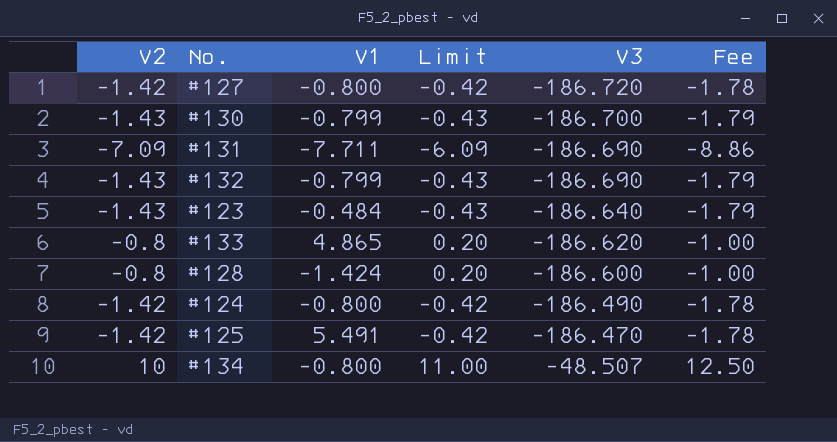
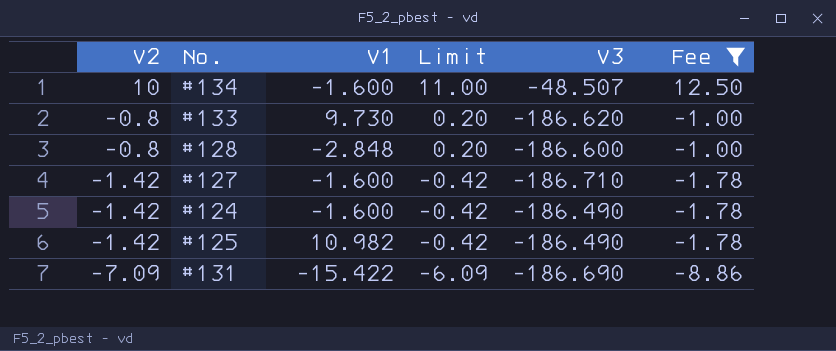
filter: none -> Fee != -1.79
row order: V3 ascending -> V2 descending
#134 | V1: -0.800 -> -1.600
#133 | V1: 4.865 -> 9.730
#128 | V1: -1.424 -> -2.848
#127 | V1: -0.800 -> -1.600
#127 | V3: -186.720 -> -186.710
#124 | V1: -0.800 -> -1.600
#125 | V1: 5.491 -> 10.982
#125 | V3: -186.470 -> -186.490
#131 | V1: -7.711 -> -15.422

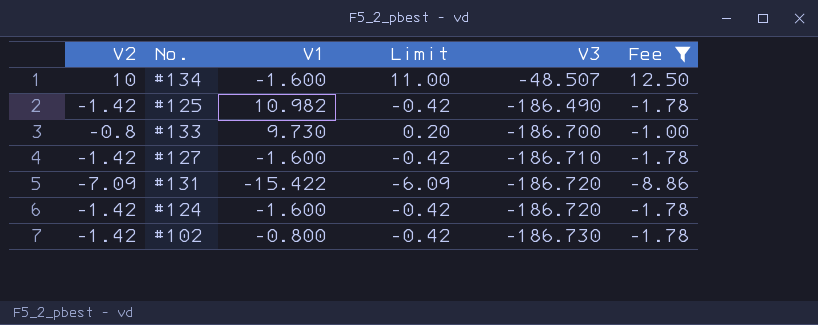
row order: V2 descending -> V3 descending
row #128: -0.8 | -2.848 | 0.20 | -186.600 | -1.00 -> none
#133 | V3: -186.620 -> -186.700
#131 | V3: -186.690 -> -186.720
#124 | V3: -186.490 -> -186.720
row #102: none -> -1.42 | -0.800 | -0.42 | -186.730 | -1.78

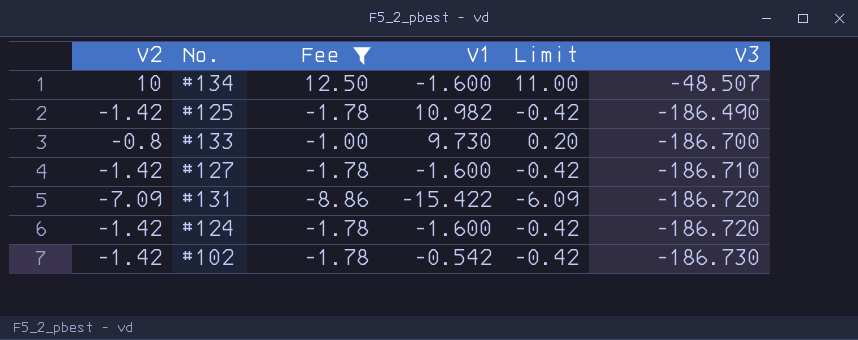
column Fee | position: 6 -> 3
#102 | V1: -0.800 -> -0.542

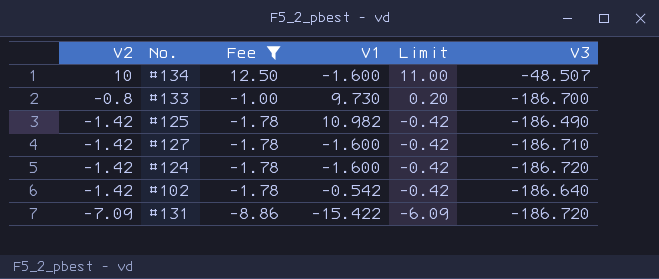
row order: V3 descending -> V2 descending
#102 | V3: -186.730 -> -186.640

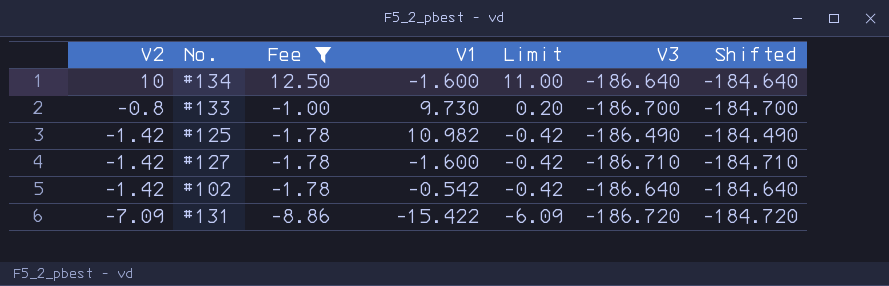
column Shifted | formula: none -> [V3] + 2
row #124: -1.42 | -1.78 | -1.600 | -0.42 | -186.720 -> none
#134 | V3: -48.507 -> -186.640

